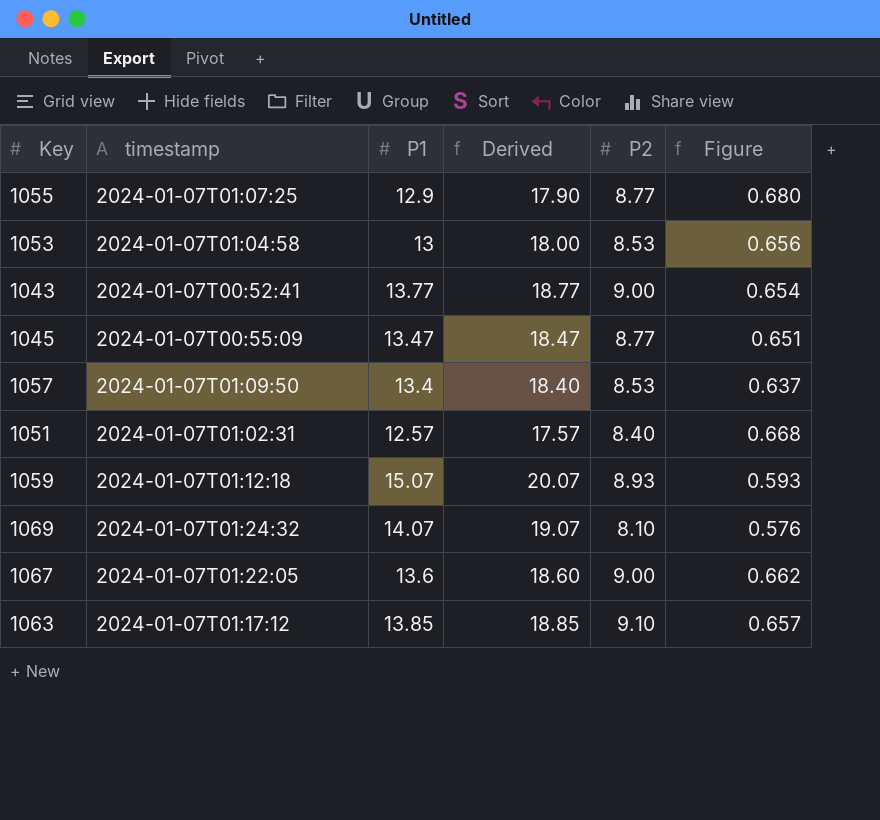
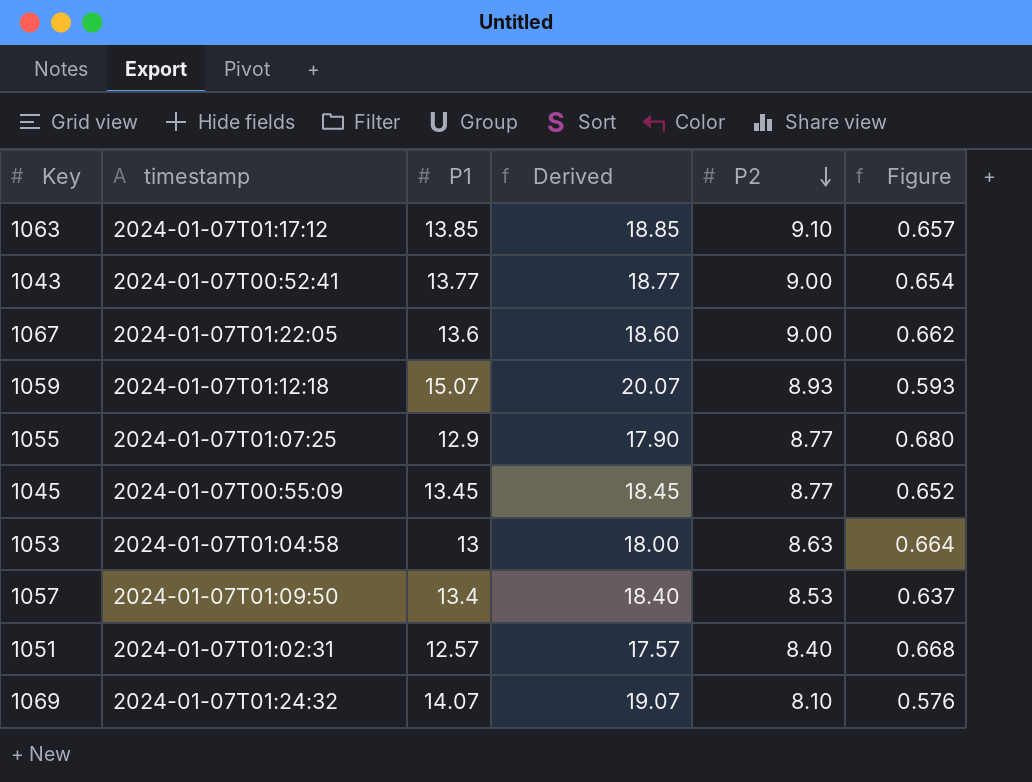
row order: none -> P2 descending
1045 | P1: 13.47 -> 13.45
1045 | Derived: 18.47 -> 18.45
1045 | Figure: 0.651 -> 0.652
1053 | P2: 8.53 -> 8.63
1053 | Figure: 0.656 -> 0.664

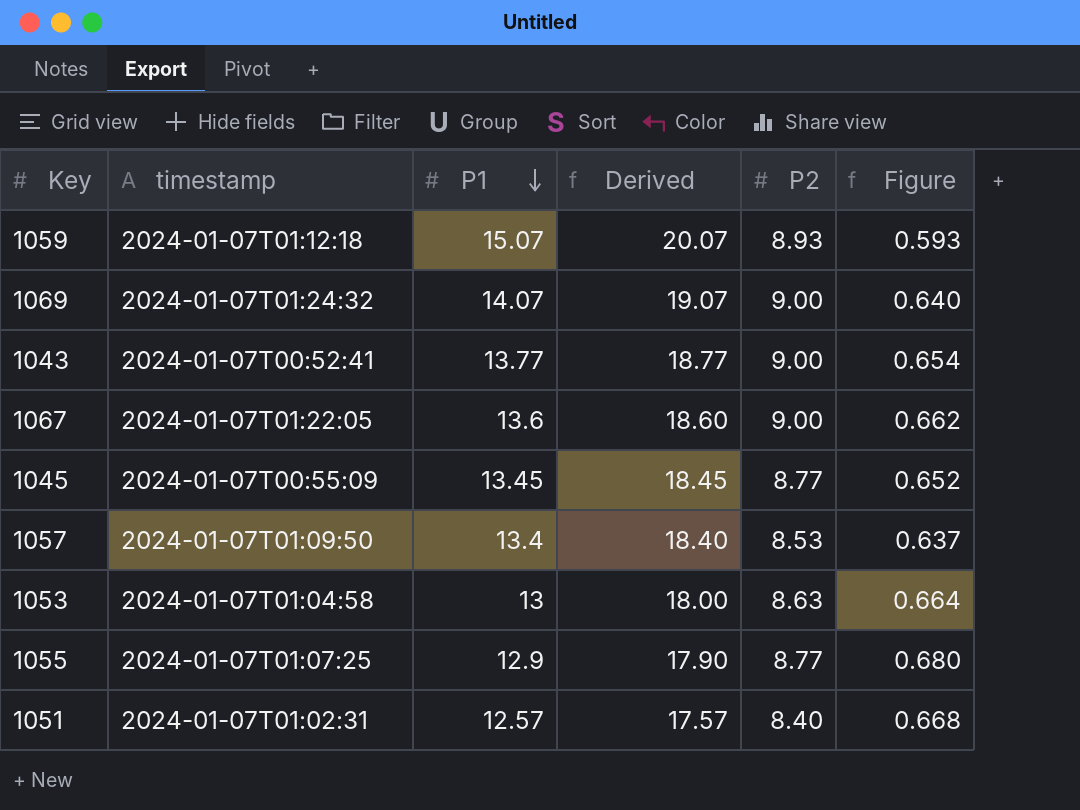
row order: P2 descending -> P1 descending
row 1063: 2024-01-07T01:17:12 | 13.85 | 18.85 | 9.10 | 0.657 -> none
1069 | P2: 8.10 -> 9.00
1069 | Figure: 0.576 -> 0.640

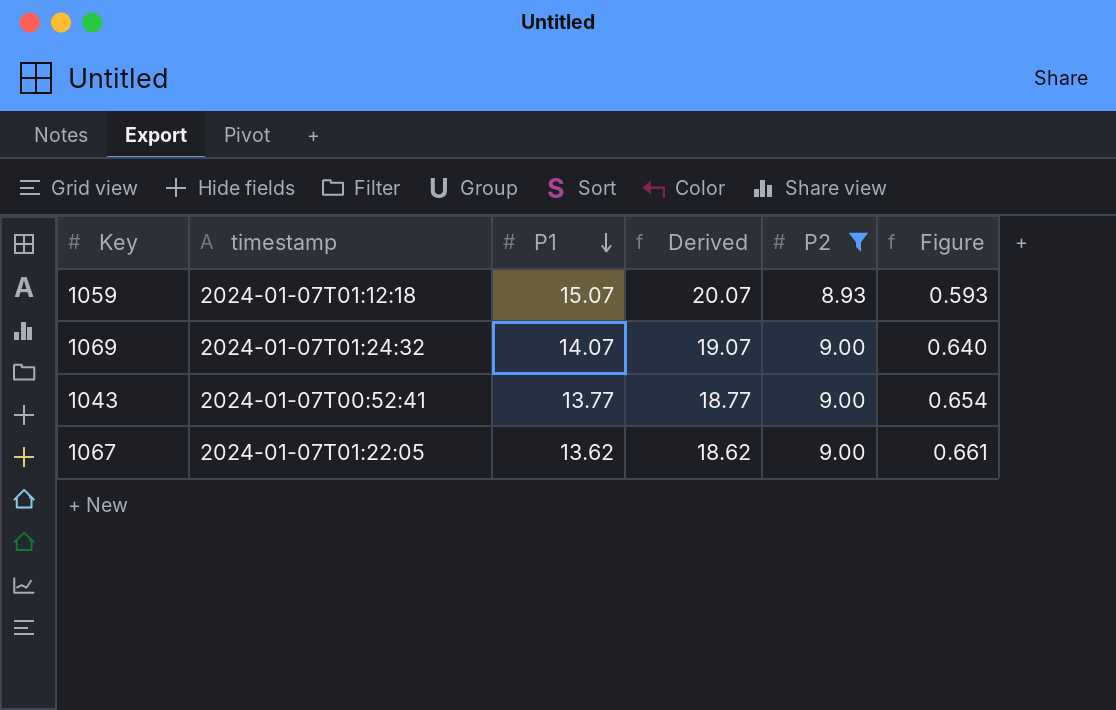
filter: none -> P2 >= 8.93
1067 | P1: 13.6 -> 13.62
1067 | Derived: 18.60 -> 18.62
1067 | Figure: 0.662 -> 0.661

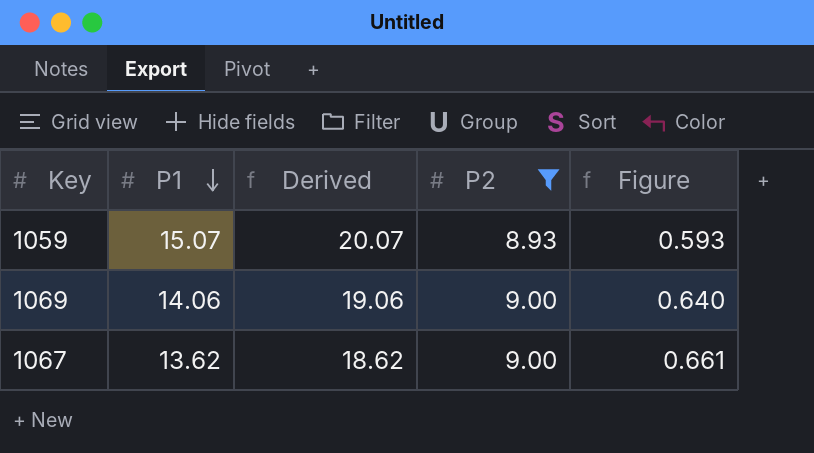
column timestamp | position: 2 -> none
row 1043: 2024-01-07T00:52:41 | 13.77 | 18.77 | 9.00 | 0.654 -> none
1069 | P1: 14.07 -> 14.06
1069 | Derived: 19.07 -> 19.06

